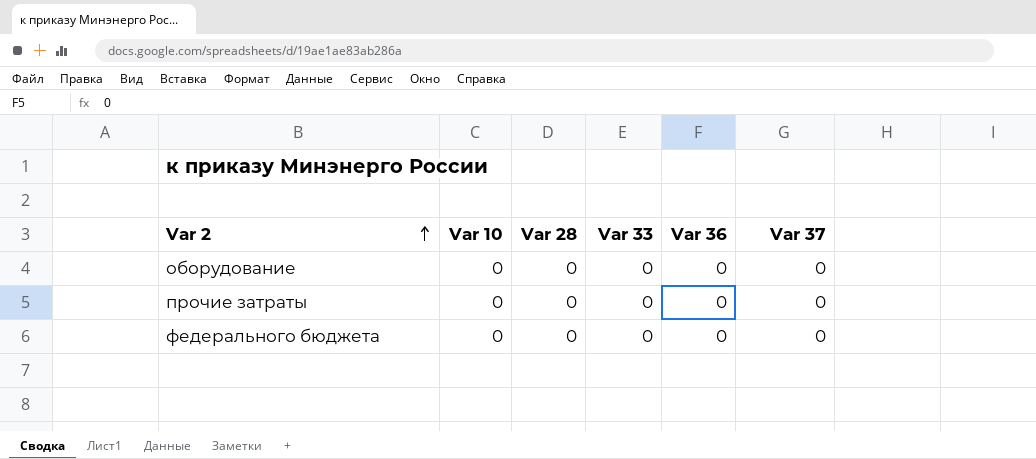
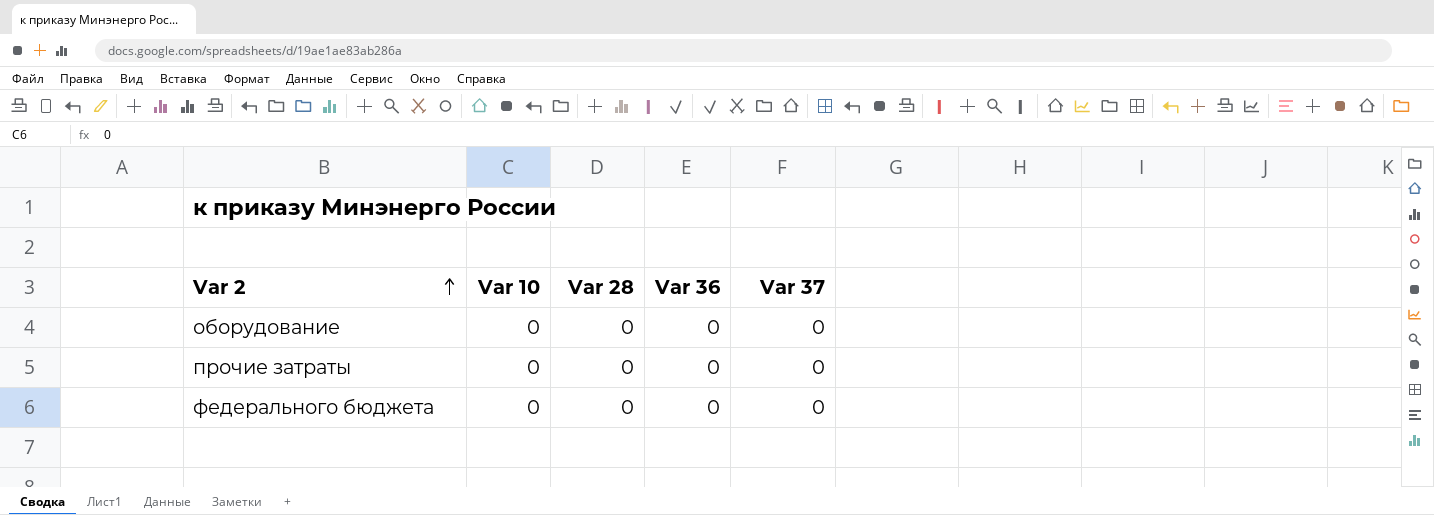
column Var 33 | position: 4 -> none

